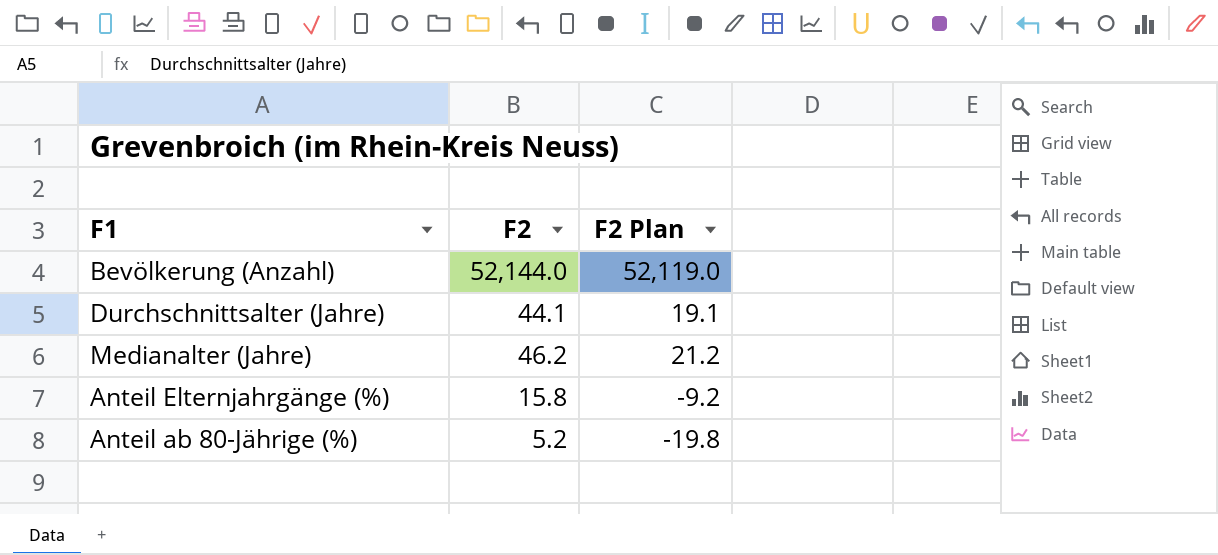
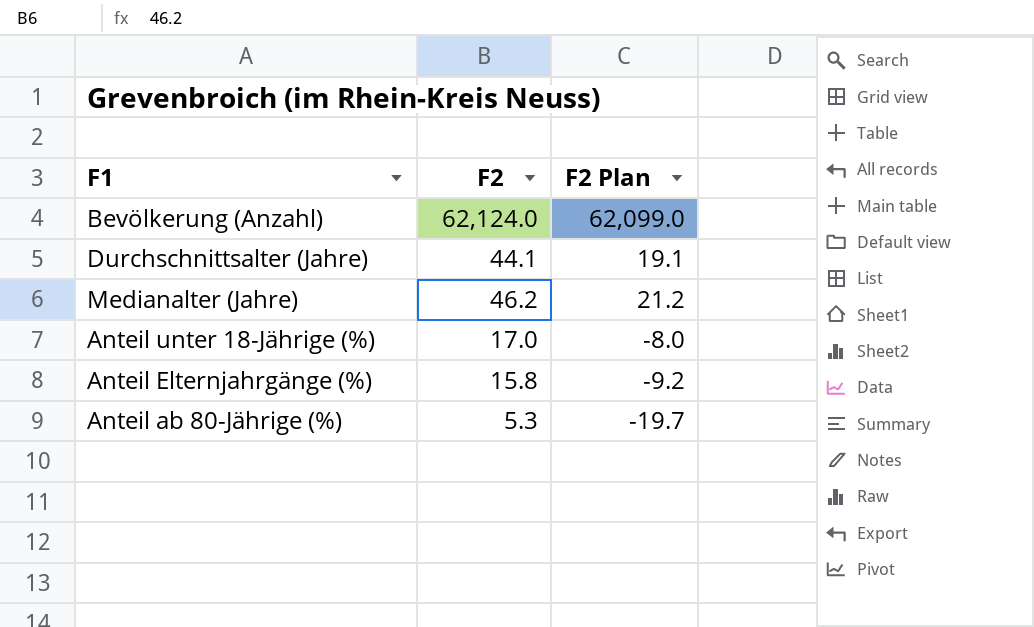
Bevölkerung (Anzahl) | F2: 52,144.0 -> 62,124.0
Bevölkerung (Anzahl) | F2 Plan: 52,119.0 -> 62,099.0
row Anteil unter 18-Jährige (%): none -> 17.0 | -8.0
Anteil ab 80-Jährige (%) | F2: 5.2 -> 5.3
Anteil ab 80-Jährige (%) | F2 Plan: -19.8 -> -19.7

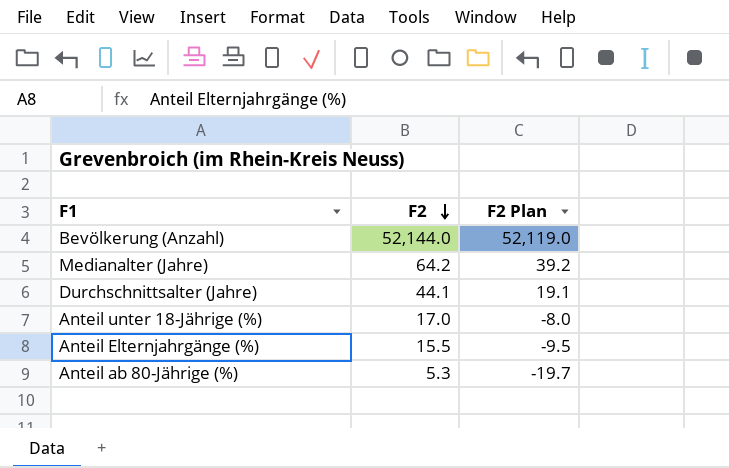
row order: none -> F2 descending
Bevölkerung (Anzahl) | F2: 62,124.0 -> 52,144.0
Bevölkerung (Anzahl) | F2 Plan: 62,099.0 -> 52,119.0
Medianalter (Jahre) | F2: 46.2 -> 64.2
Medianalter (Jahre) | F2 Plan: 21.2 -> 39.2
Anteil Elternjahrgänge (%) | F2: 15.8 -> 15.5
Anteil Elternjahrgänge (%) | F2 Plan: -9.2 -> -9.5

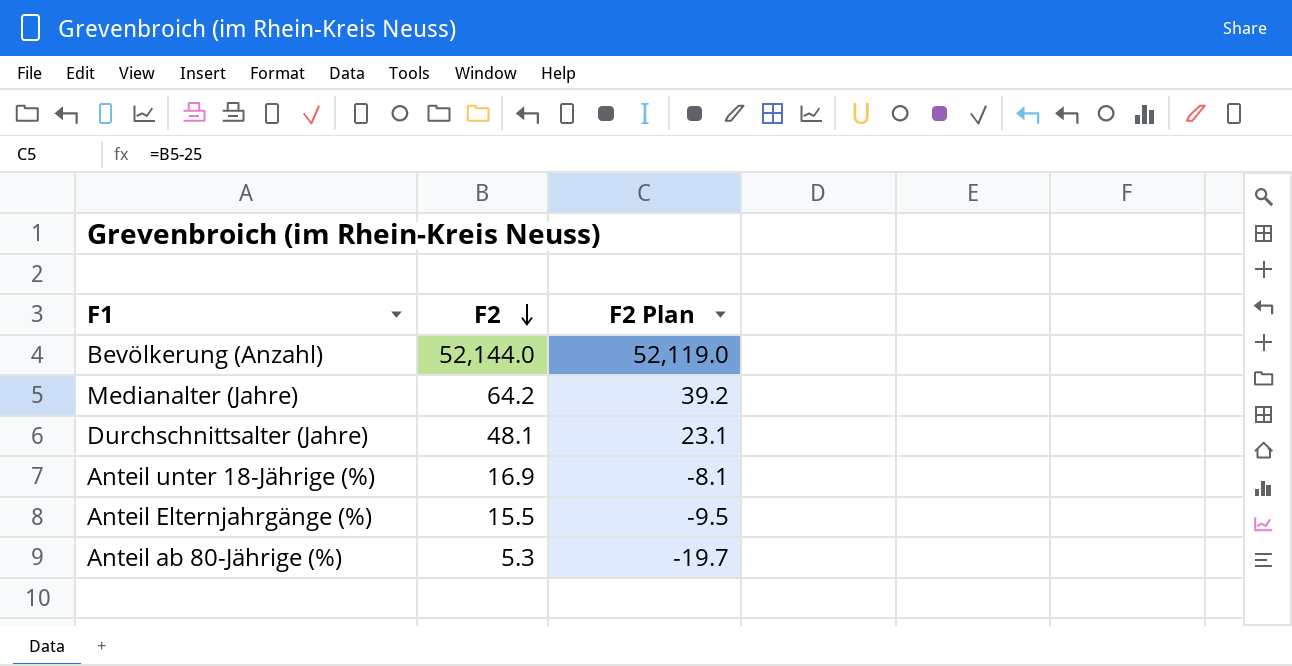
Durchschnittsalter (Jahre) | F2: 44.1 -> 48.1
Durchschnittsalter (Jahre) | F2 Plan: 19.1 -> 23.1
Anteil unter 18-Jährige (%) | F2: 17.0 -> 16.9
Anteil unter 18-Jährige (%) | F2 Plan: -8.0 -> -8.1

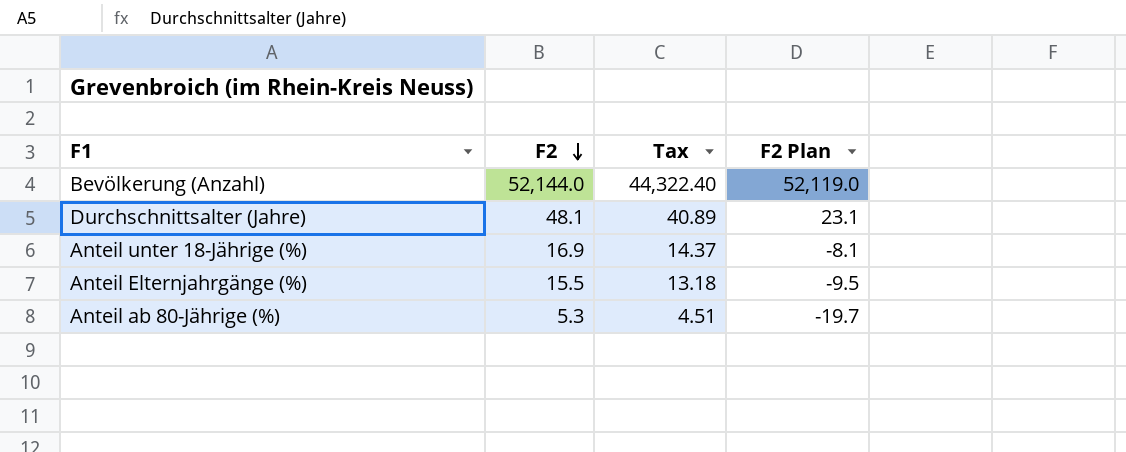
column Tax | formula: none -> [F2] * 0.85
row Medianalter (Jahre): 64.2 | 39.2 -> none

